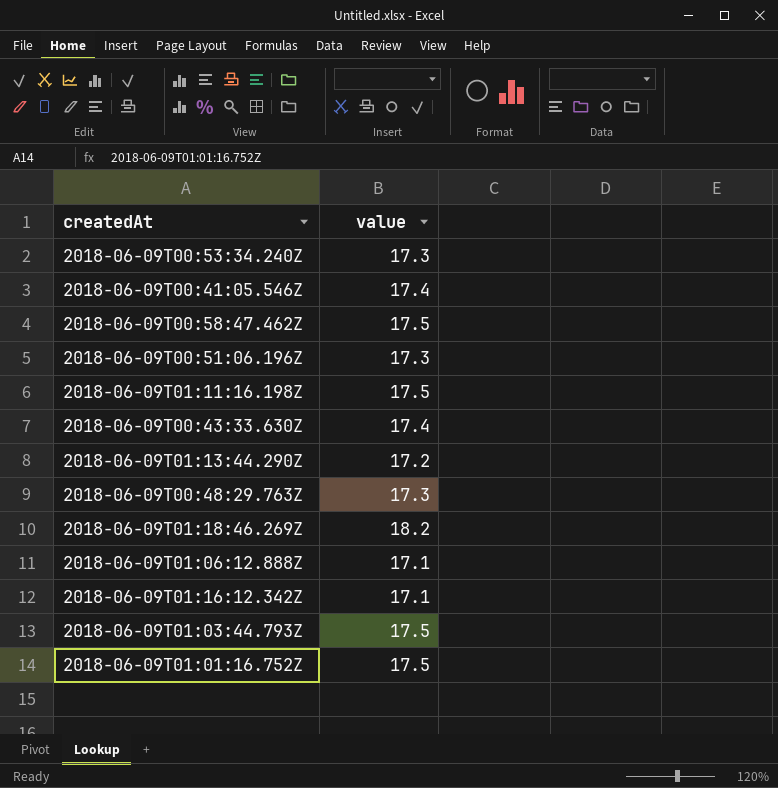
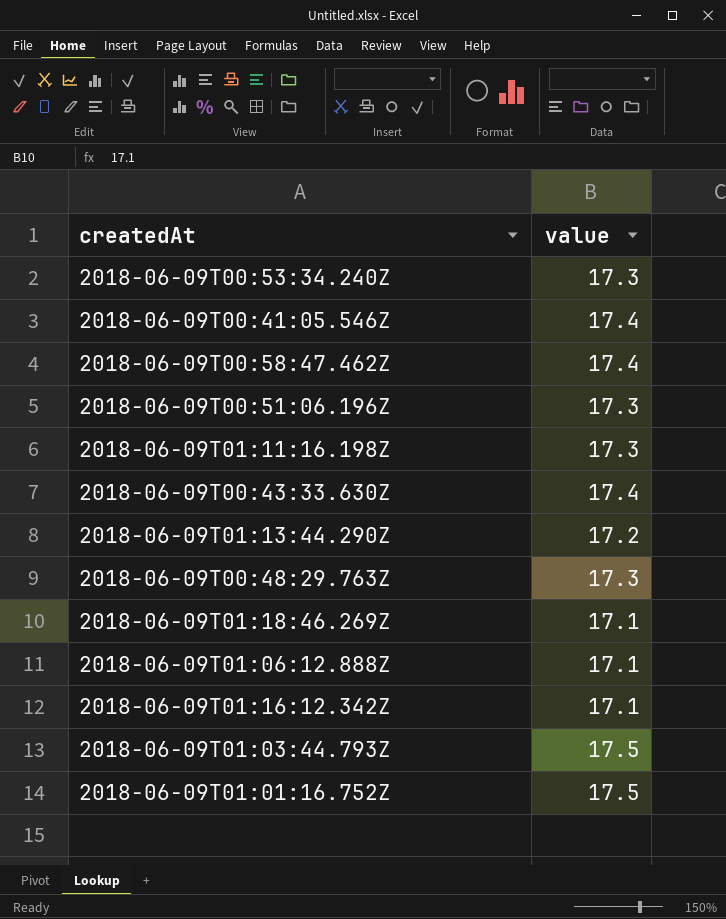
2018-06-09T00:58:47.462Z | value: 17.5 -> 17.4
2018-06-09T01:11:16.198Z | value: 17.5 -> 17.3
2018-06-09T01:18:46.269Z | value: 18.2 -> 17.1

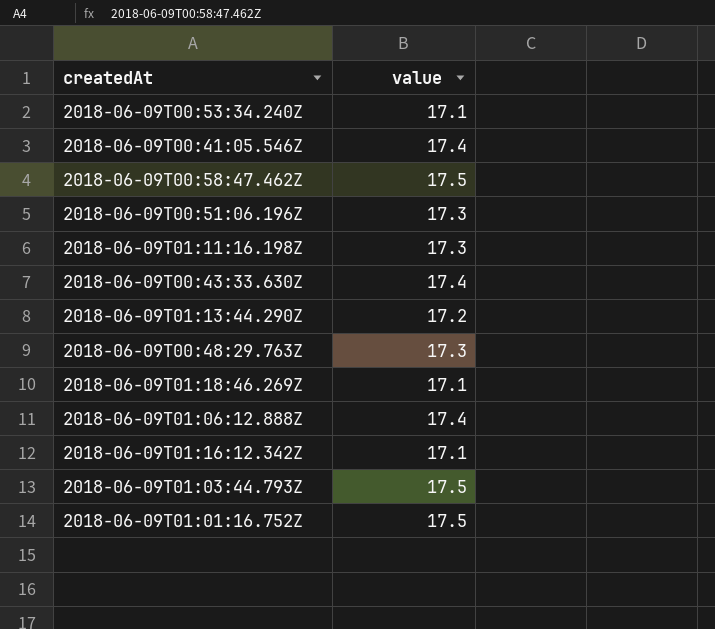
2018-06-09T00:53:34.240Z | value: 17.3 -> 17.1
2018-06-09T00:58:47.462Z | value: 17.4 -> 17.5
2018-06-09T01:06:12.888Z | value: 17.1 -> 17.4

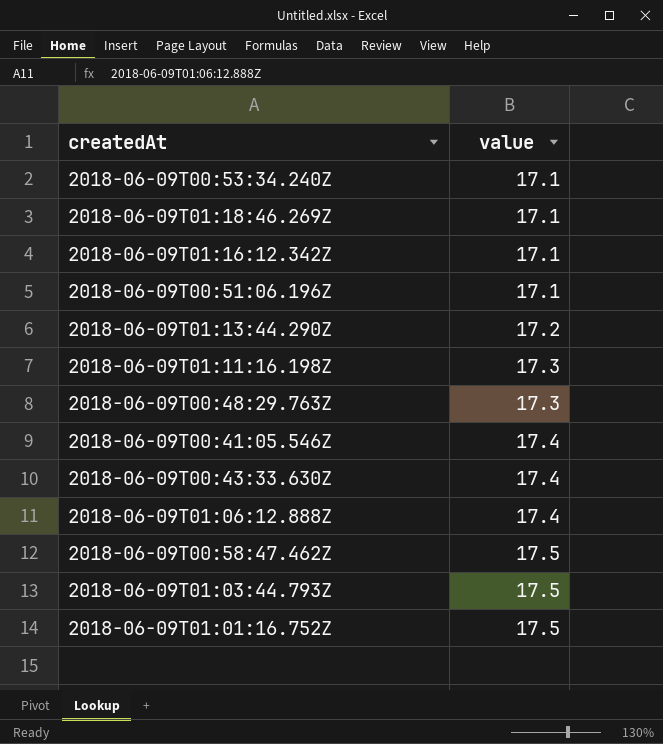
row order: none -> value ascending
2018-06-09T00:51:06.196Z | value: 17.3 -> 17.1

